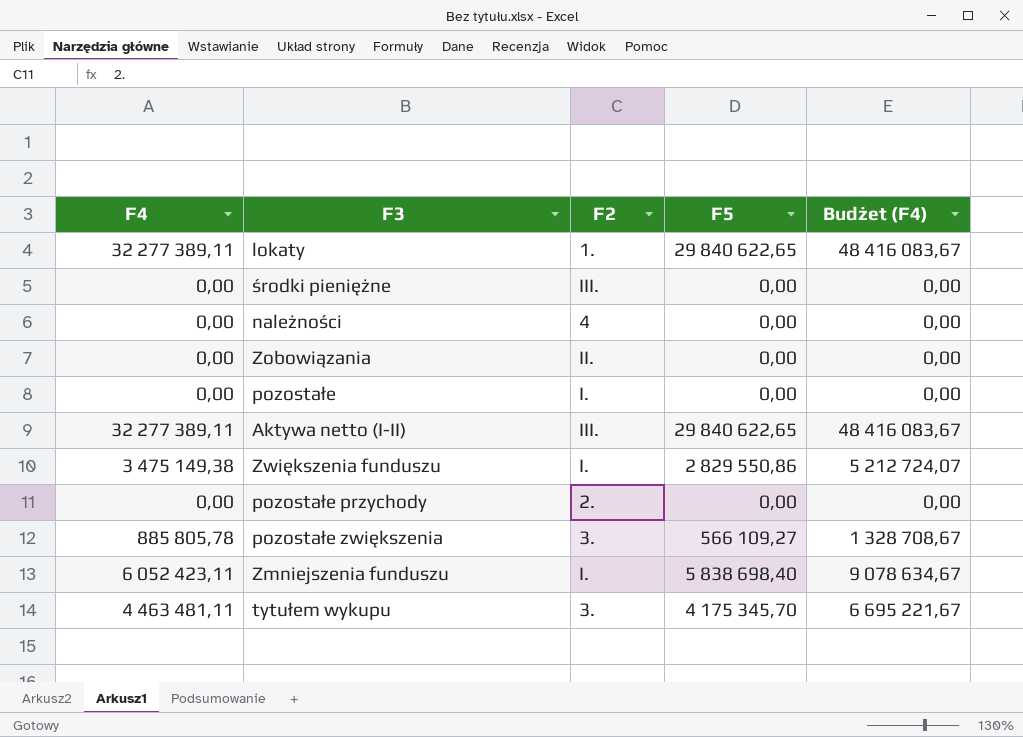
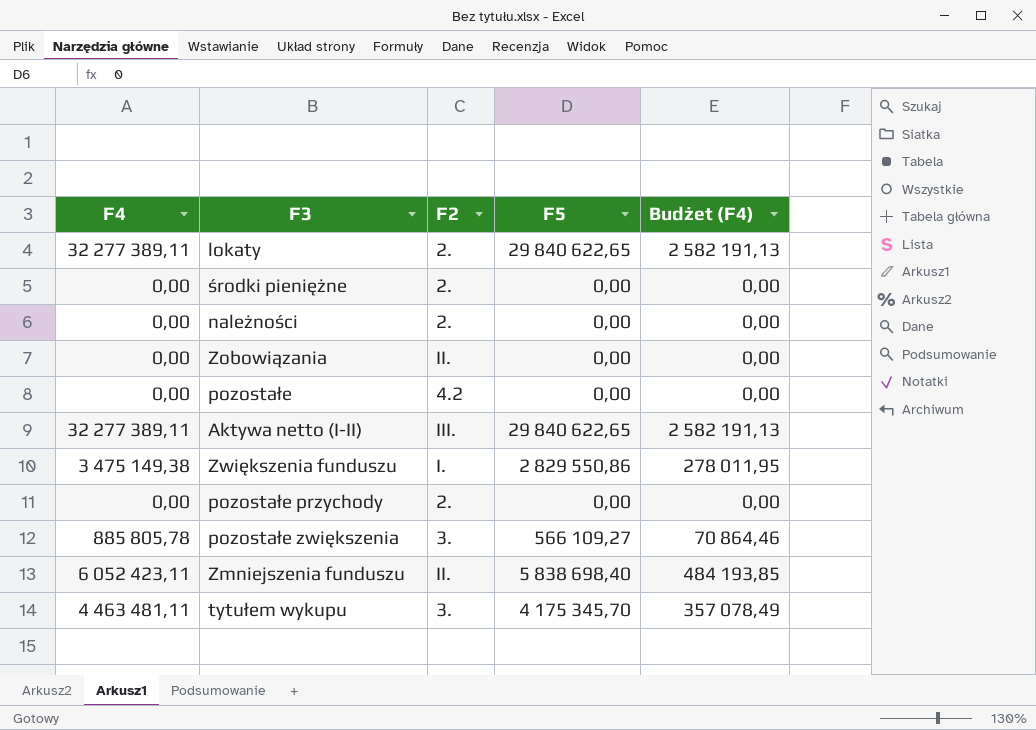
column Budżet (F4) | formula: [F4] * 1,5 -> [F4] * 0,08
lokaty | F2: 1. -> 2.
środki pieniężne | F2: III. -> 2.
należności | F2: 4 -> 2.
pozostałe | F2: I. -> 4.2
Zmniejszenia funduszu | F2: I. -> II.

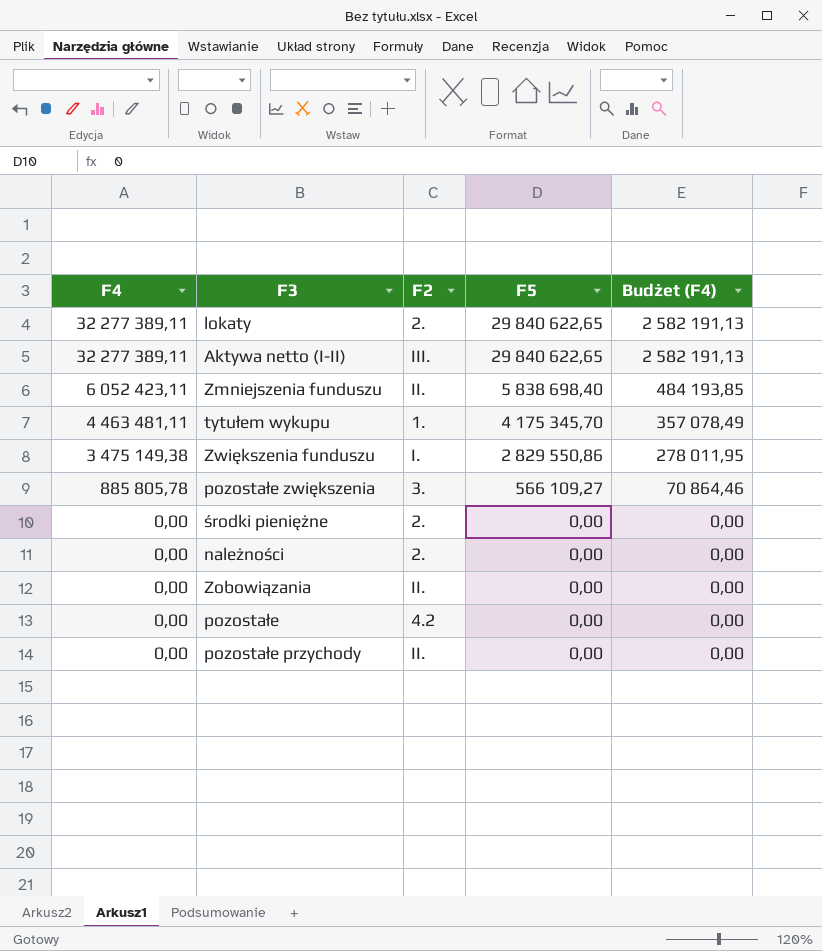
row order: none -> F4 descending
tytułem wykupu | F2: 3. -> 1.
pozostałe przychody | F2: 2. -> II.

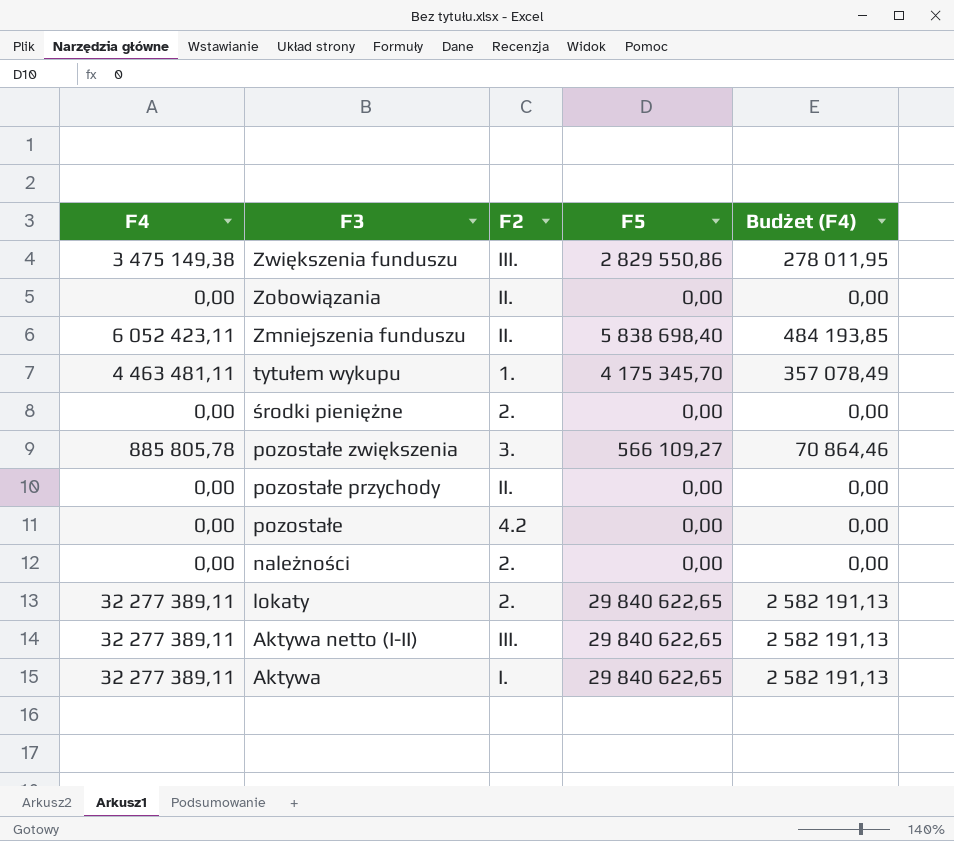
row order: F4 descending -> F3 descending
Zwiększenia funduszu | F2: I. -> III.
row Aktywa: none -> 32 277 389,11 | I. | 29 840 622,65 | 2 582 191,13

